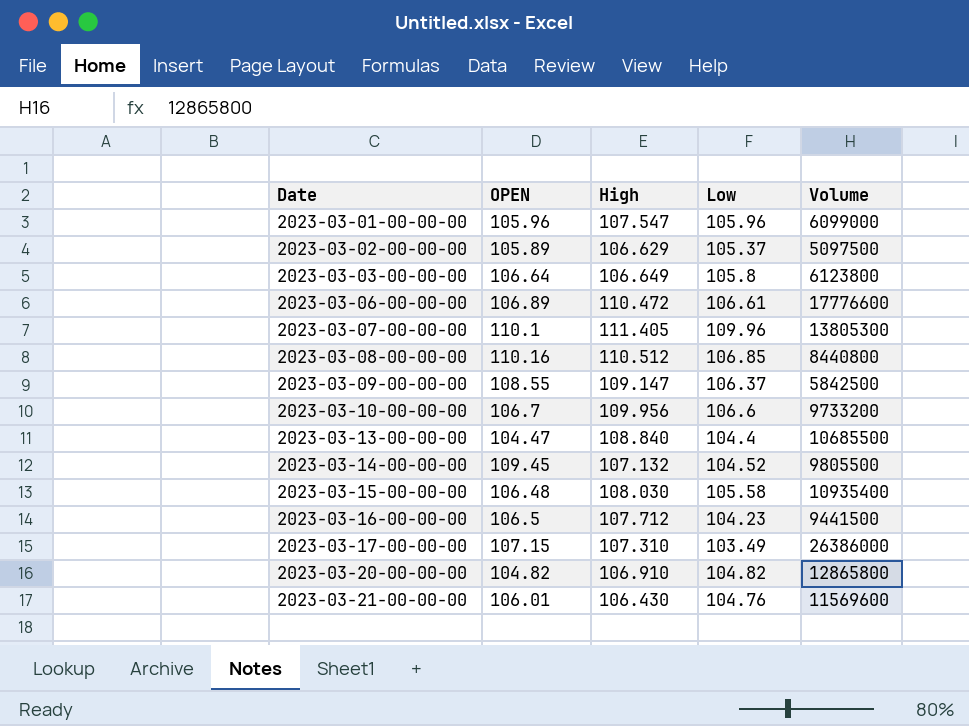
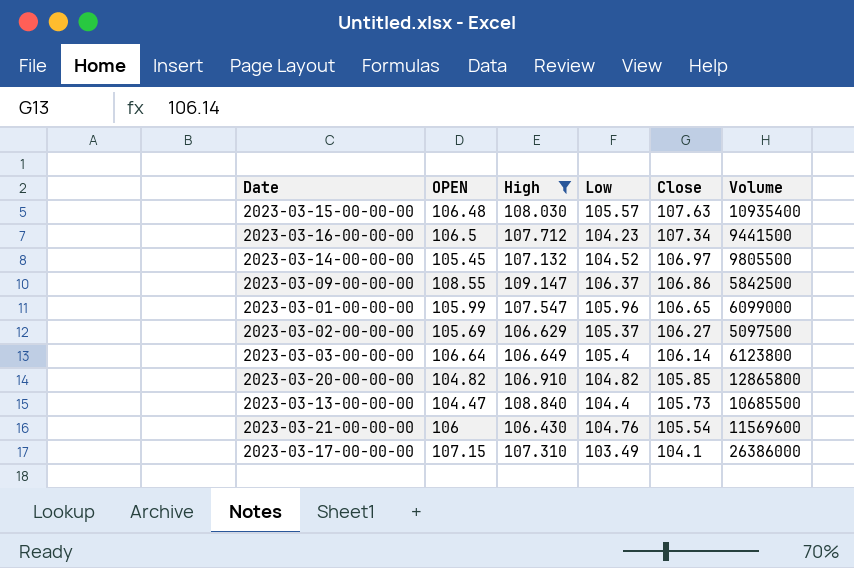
filter: none -> High <= 109.147
row order: Date ascending -> Close descending
column Close | position: none -> 5
2023-03-15-00-00-00 | Low: 105.58 -> 105.57
2023-03-14-00-00-00 | OPEN: 109.45 -> 105.45
2023-03-01-00-00-00 | OPEN: 105.96 -> 105.99
2023-03-02-00-00-00 | OPEN: 105.89 -> 105.69
2023-03-03-00-00-00 | Low: 105.8 -> 105.4
2023-03-21-00-00-00 | OPEN: 106.01 -> 106

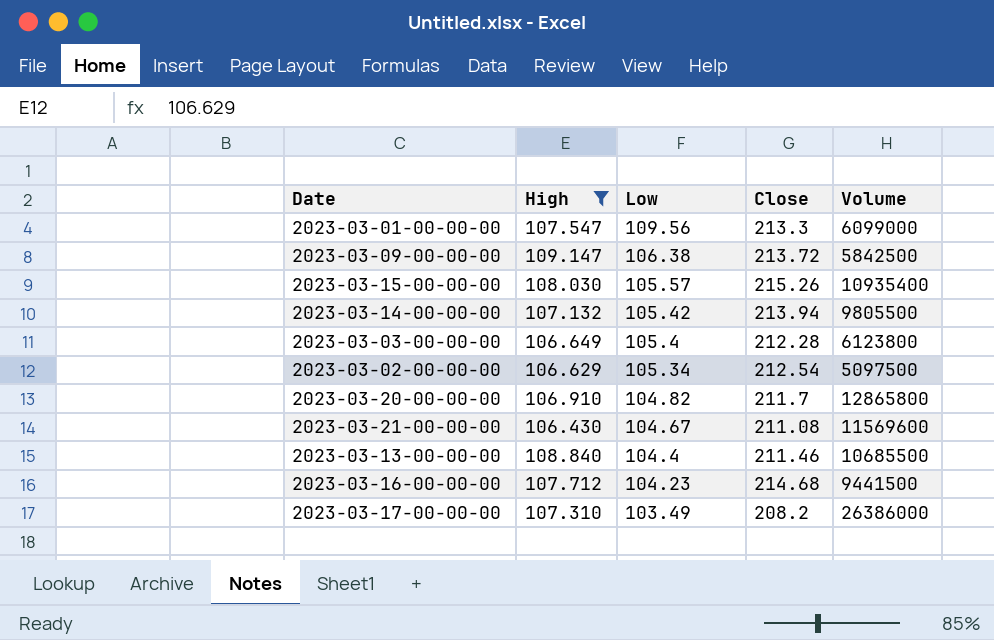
row order: Close descending -> Low descending
column OPEN | position: 2 -> none
2023-03-01-00-00-00 | Low: 105.96 -> 109.56
2023-03-01-00-00-00 | Close: 106.65 -> 213.3
2023-03-09-00-00-00 | Low: 106.37 -> 106.38
2023-03-09-00-00-00 | Close: 106.86 -> 213.72
2023-03-15-00-00-00 | Close: 107.63 -> 215.26
2023-03-14-00-00-00 | Low: 104.52 -> 105.42
2023-03-14-00-00-00 | Close: 106.97 -> 213.94
2023-03-03-00-00-00 | Close: 106.14 -> 212.28
2023-03-02-00-00-00 | Low: 105.37 -> 105.34
2023-03-02-00-00-00 | Close: 106.27 -> 212.54
2023-03-20-00-00-00 | Close: 105.85 -> 211.7
2023-03-21-00-00-00 | Low: 104.76 -> 104.67
2023-03-21-00-00-00 | Close: 105.54 -> 211.08
2023-03-13-00-00-00 | Close: 105.73 -> 211.46
2023-03-16-00-00-00 | Close: 107.34 -> 214.68
2023-03-17-00-00-00 | Close: 104.1 -> 208.2

